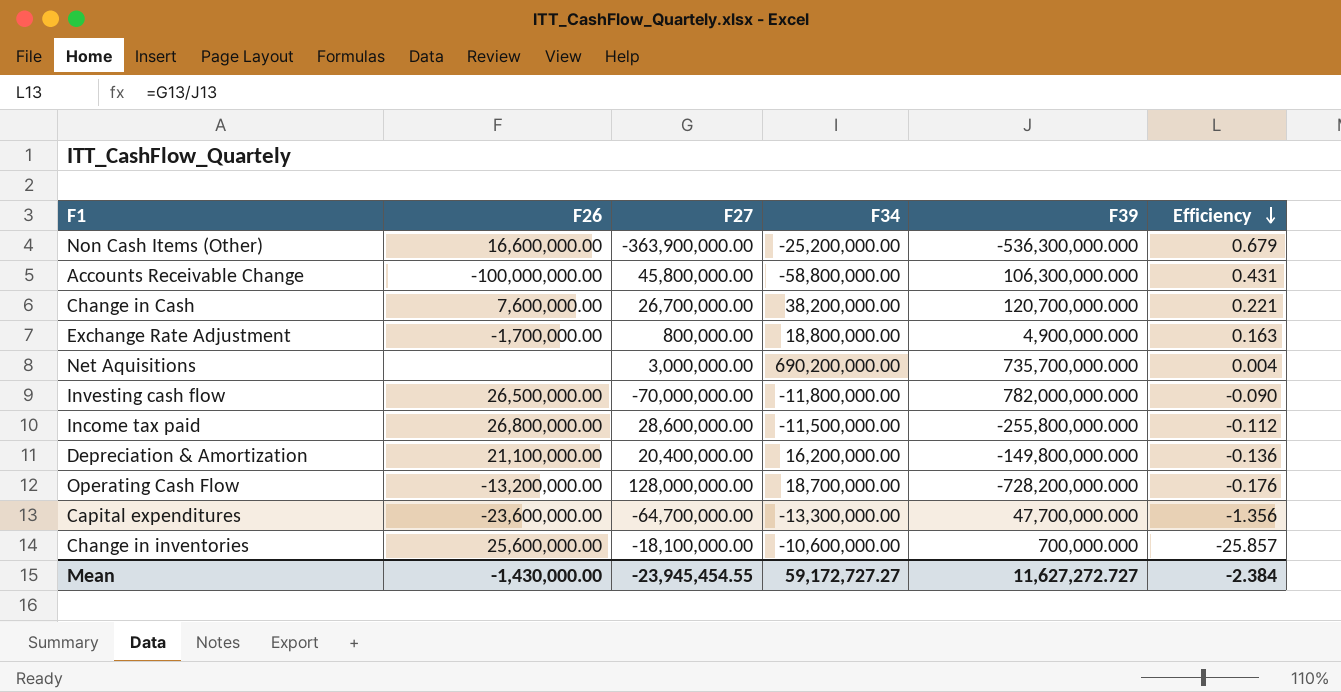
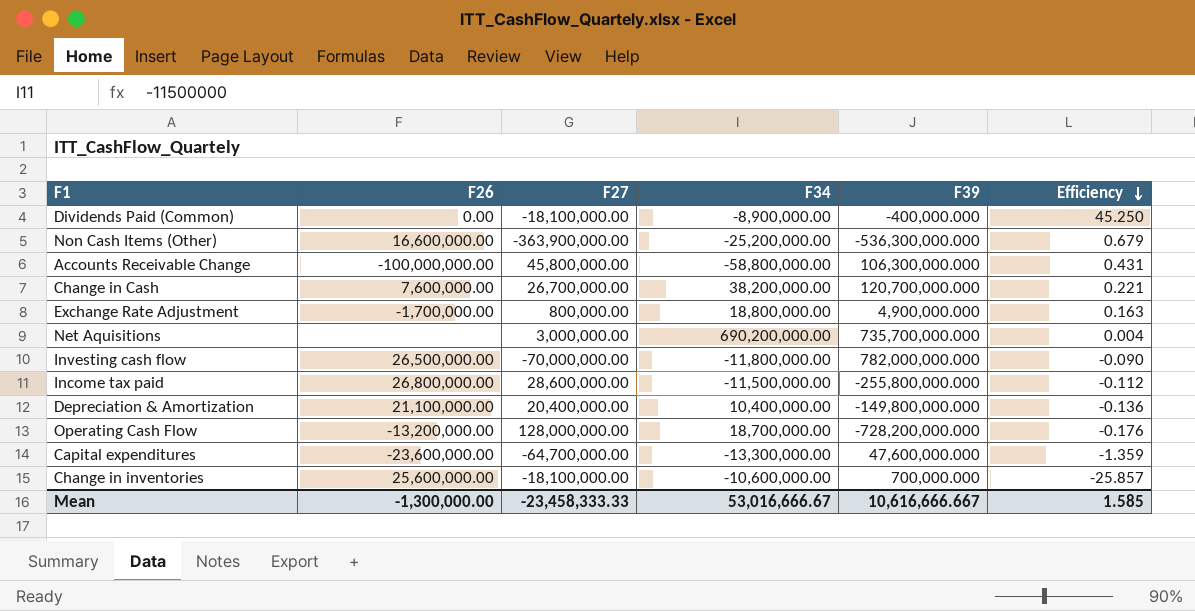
row Dividends Paid (Common): none -> 0.00 | -18,100,000.00 | -8,900,000.00 | -400,000.000 | 45.250
Depreciation & Amortization | F34: 16,200,000.00 -> 10,400,000.00
Capital expenditures | F39: 47,700,000.000 -> 47,600,000.000
Capital expenditures | Efficiency: -1.356 -> -1.359
Mean | F26: -1,430,000.00 -> -1,300,000.00
Mean | F27: -23,945,454.55 -> -23,458,333.33
Mean | F34: 59,172,727.27 -> 53,016,666.67
Mean | F39: 11,627,272.727 -> 10,616,666.667
Mean | Efficiency: -2.384 -> 1.585

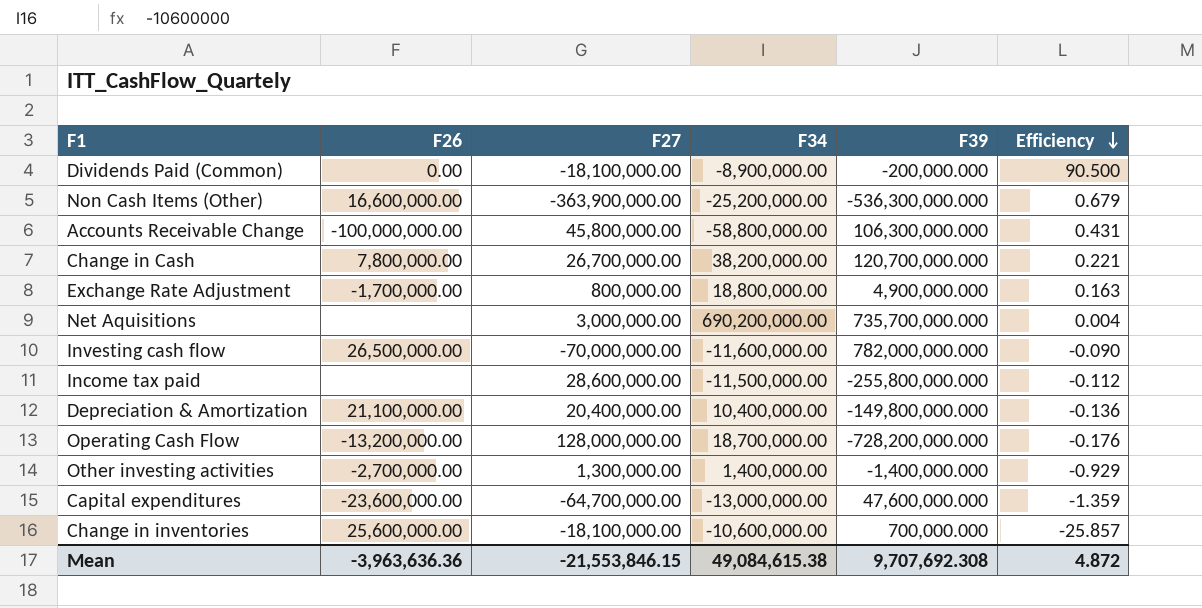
Dividends Paid (Common) | F39: -400,000.000 -> -200,000.000
Dividends Paid (Common) | Efficiency: 45.250 -> 90.500
Change in Cash | F26: 7,600,000.00 -> 7,800,000.00
Investing cash flow | F34: -11,800,000.00 -> -11,600,000.00
Income tax paid | F26: 26,800,000.00 -> none
row Other investing activities: none -> -2,700,000.00 | 1,300,000.00 | 1,400,000.00 | -1,400,000.000 | -0.929
Capital expenditures | F34: -13,300,000.00 -> -13,000,000.00
Mean | F26: -1,300,000.00 -> -3,963,636.36
Mean | F27: -23,458,333.33 -> -21,553,846.15
Mean | F34: 53,016,666.67 -> 49,084,615.38
Mean | F39: 10,616,666.667 -> 9,707,692.308
Mean | Efficiency: 1.585 -> 4.872

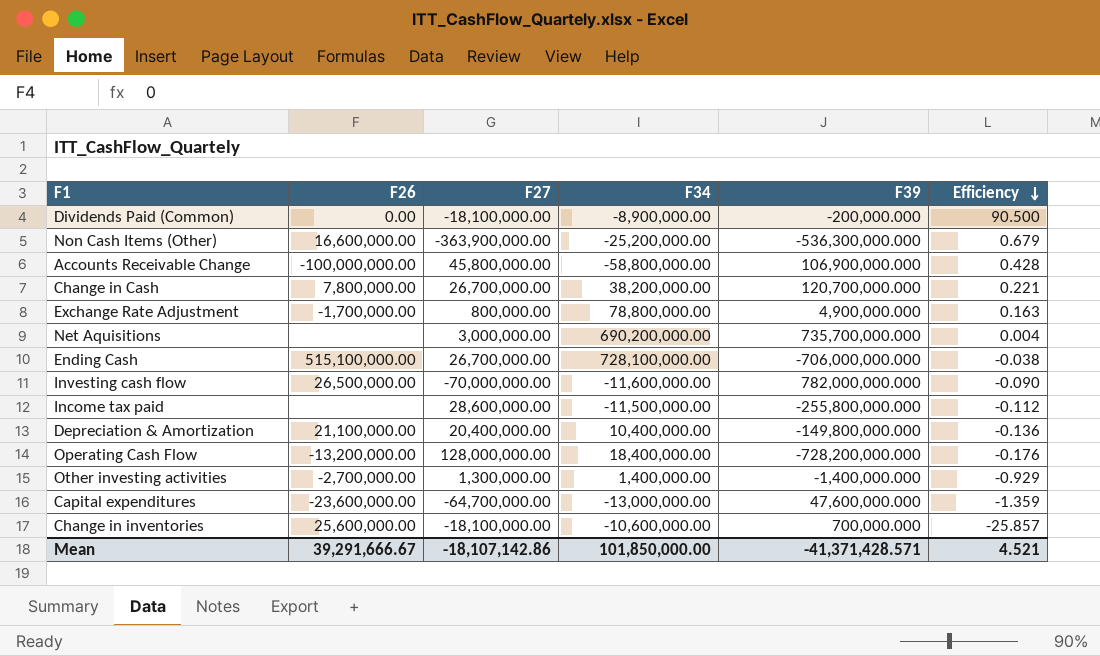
Accounts Receivable Change | F39: 106,300,000.000 -> 106,900,000.000
Accounts Receivable Change | Efficiency: 0.431 -> 0.428
Exchange Rate Adjustment | F34: 18,800,000.00 -> 78,800,000.00
row Ending Cash: none -> 515,100,000.00 | 26,700,000.00 | 728,100,000.00 | -706,000,000.000 | -0.038
Operating Cash Flow | F34: 18,700,000.00 -> 18,400,000.00
Mean | F26: -3,963,636.36 -> 39,291,666.67
Mean | F27: -21,553,846.15 -> -18,107,142.86
Mean | F34: 49,084,615.38 -> 101,850,000.00
Mean | F39: 9,707,692.308 -> -41,371,428.571
Mean | Efficiency: 4.872 -> 4.521

